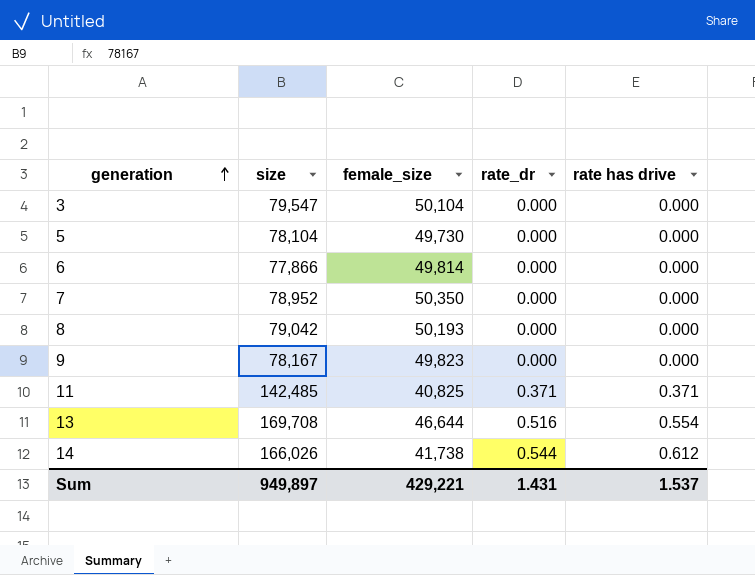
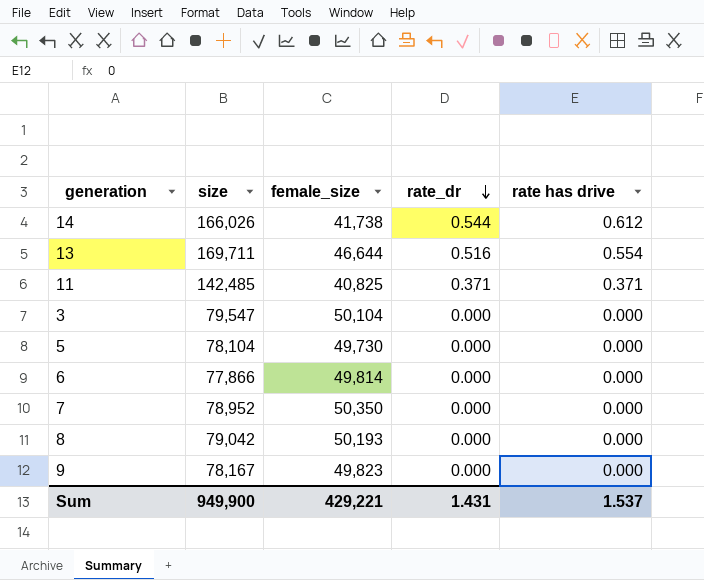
row order: generation ascending -> rate_dr descending
13 | size: 169,708 -> 169,711
Sum | size: 949,897 -> 949,900

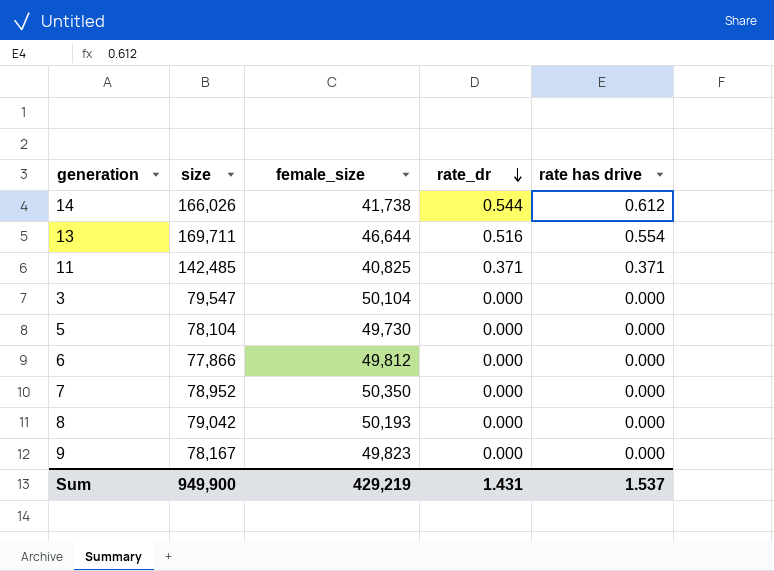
6 | female_size: 49,814 -> 49,812
Sum | female_size: 429,221 -> 429,219

